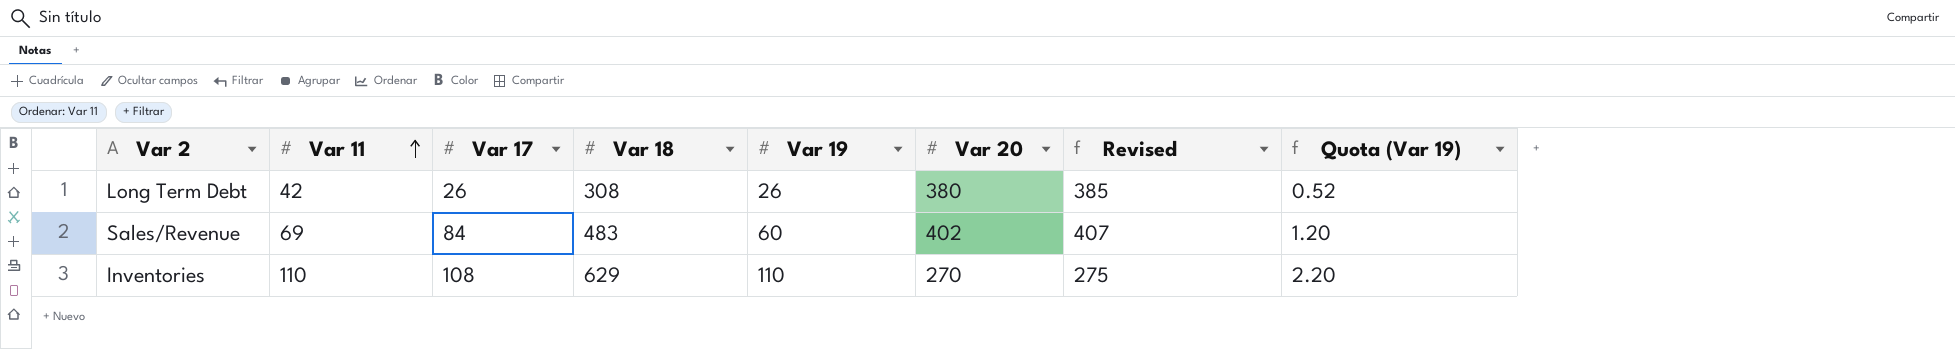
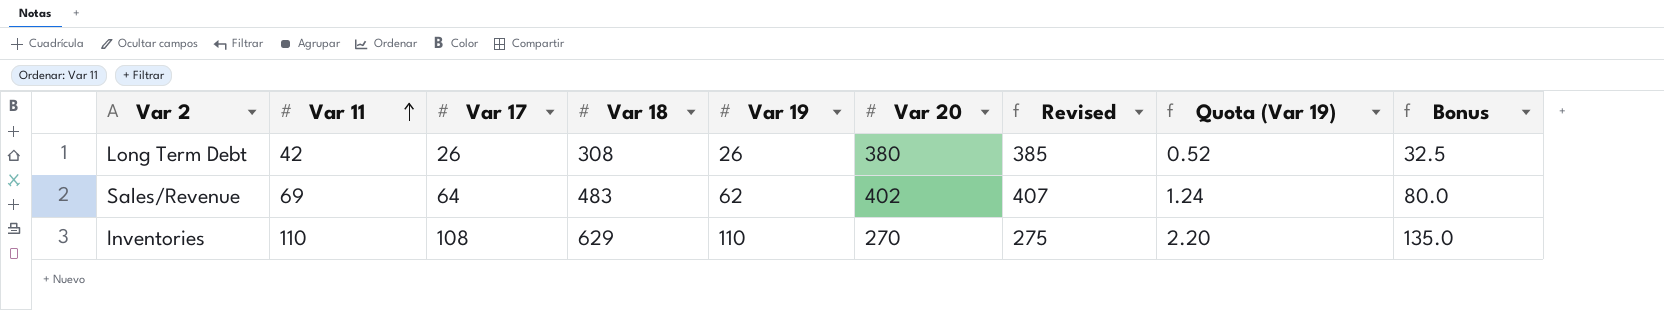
column Bonus | formula: none -> [Var 17] * 1.25
Sales/Revenue | Var 17: 84 -> 64
Sales/Revenue | Var 19: 60 -> 62
Sales/Revenue | Quota (Var 19): 1.20 -> 1.24

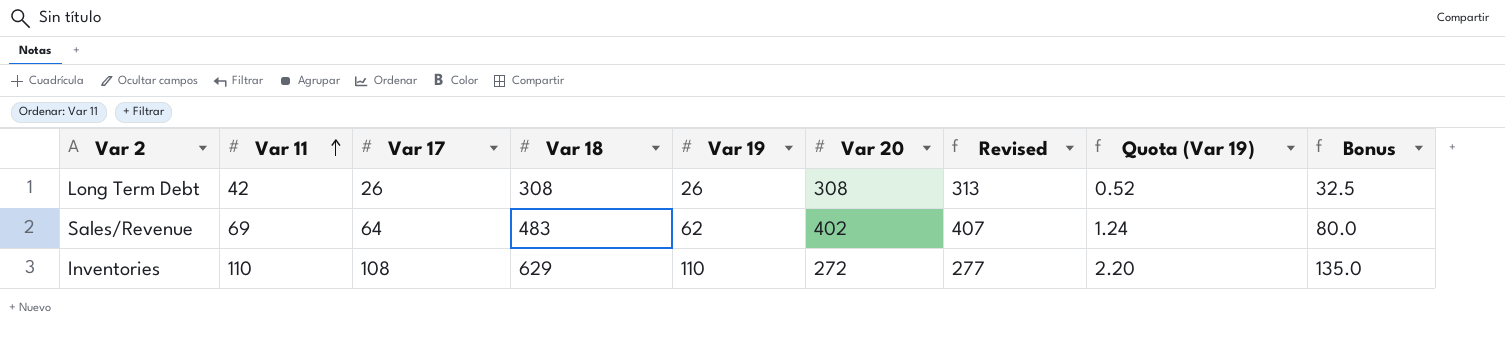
Long Term Debt | Var 20: 380 -> 308
Long Term Debt | Revised: 385 -> 313
Inventories | Var 20: 270 -> 272
Inventories | Revised: 275 -> 277

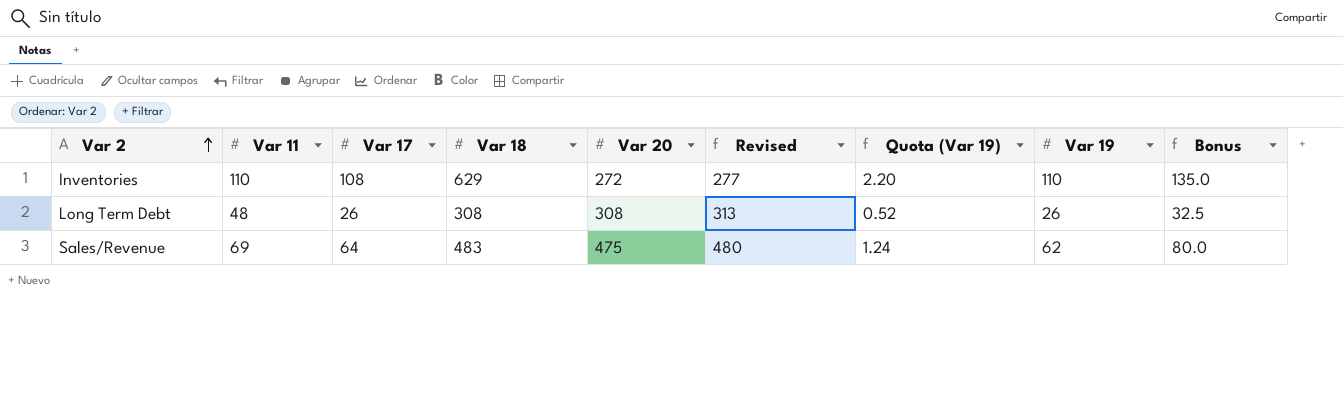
row order: Var 11 ascending -> Var 2 ascending
column Var 19 | position: 5 -> 8
Long Term Debt | Var 11: 42 -> 48
Sales/Revenue | Var 20: 402 -> 475
Sales/Revenue | Revised: 407 -> 480

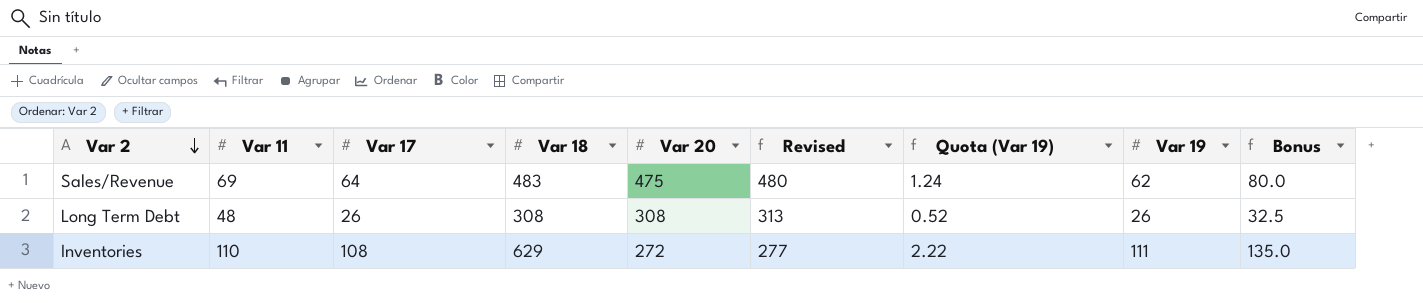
row order: Var 2 ascending -> Var 2 descending
Inventories | Quota (Var 19): 2.20 -> 2.22
Inventories | Var 19: 110 -> 111

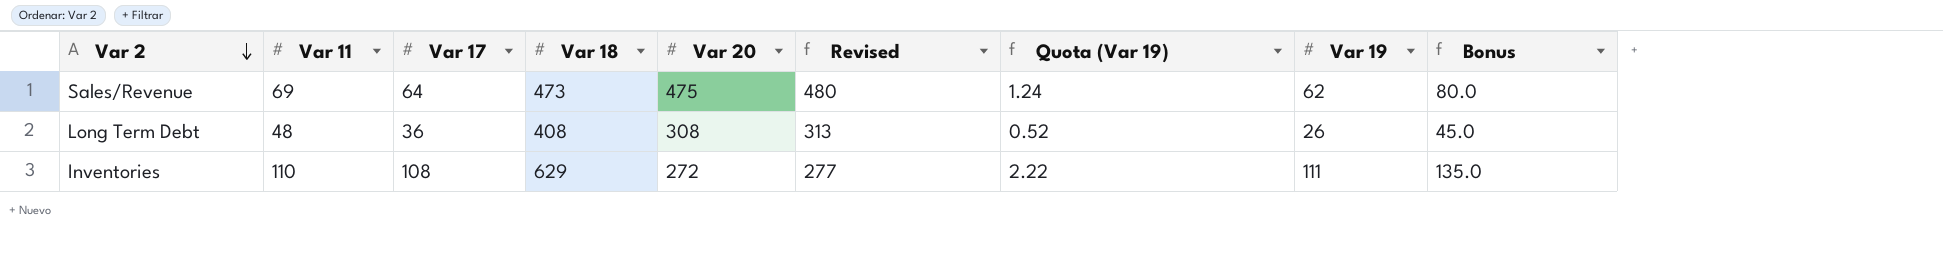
Sales/Revenue | Var 18: 483 -> 473
Long Term Debt | Var 17: 26 -> 36
Long Term Debt | Var 18: 308 -> 408
Long Term Debt | Bonus: 32.5 -> 45.0

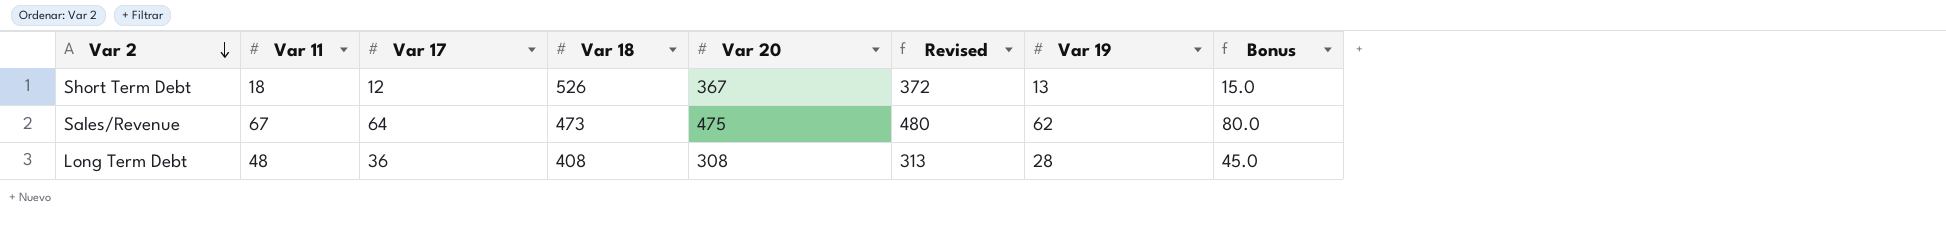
column Quota (Var 19) | formula: [Var 19] * 0.02 -> none
row Inventories: 110 | 108 | 629 | 272 | 277 | 2.22 | 111 | 135.0 -> none
row Short Term Debt: none -> 18 | 12 | 526 | 367 | 372 | 13 | 15.0
Sales/Revenue | Var 11: 69 -> 67
Long Term Debt | Var 19: 26 -> 28

